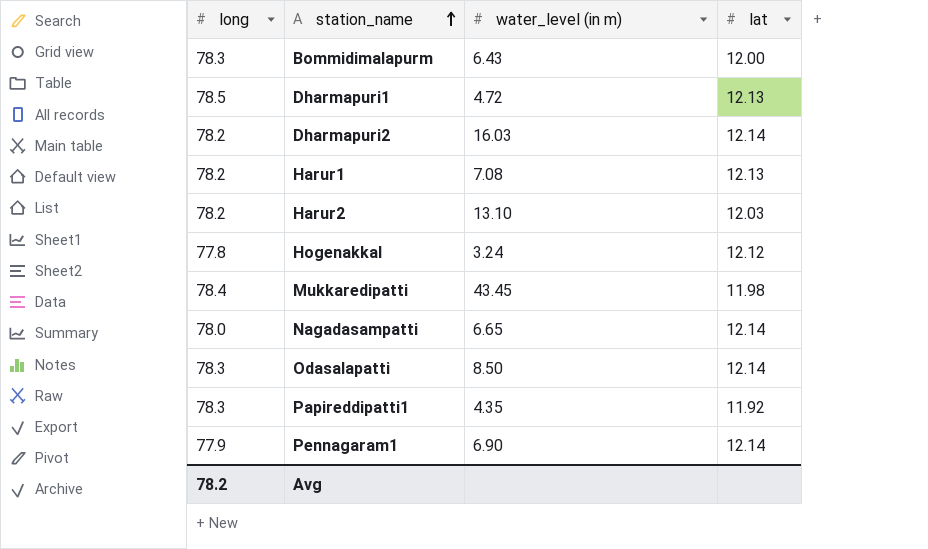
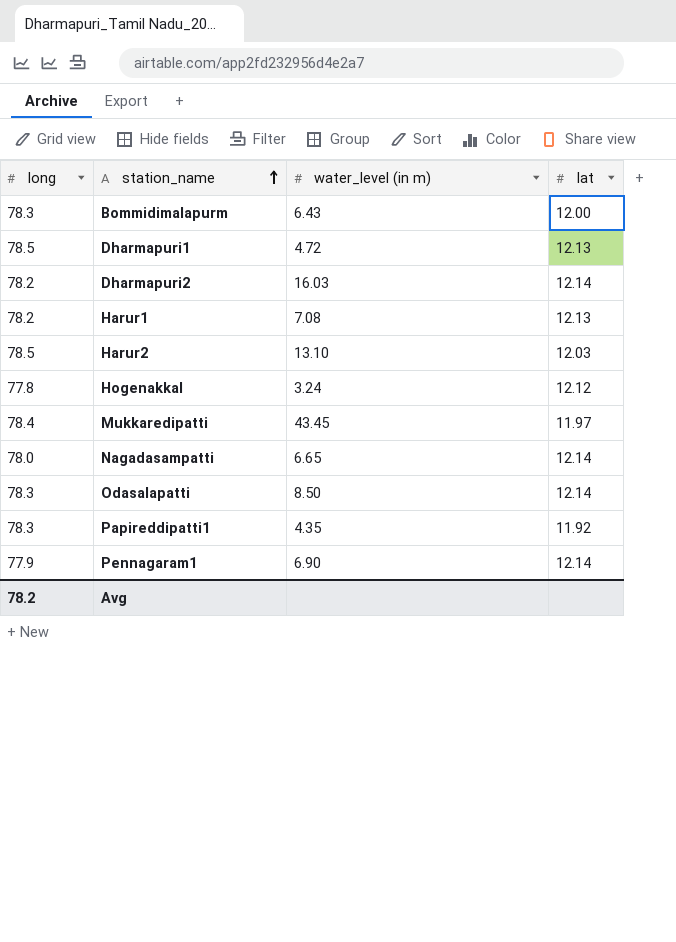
Harur2 | long: 78.2 -> 78.5
Mukkaredipatti | lat: 11.98 -> 11.97

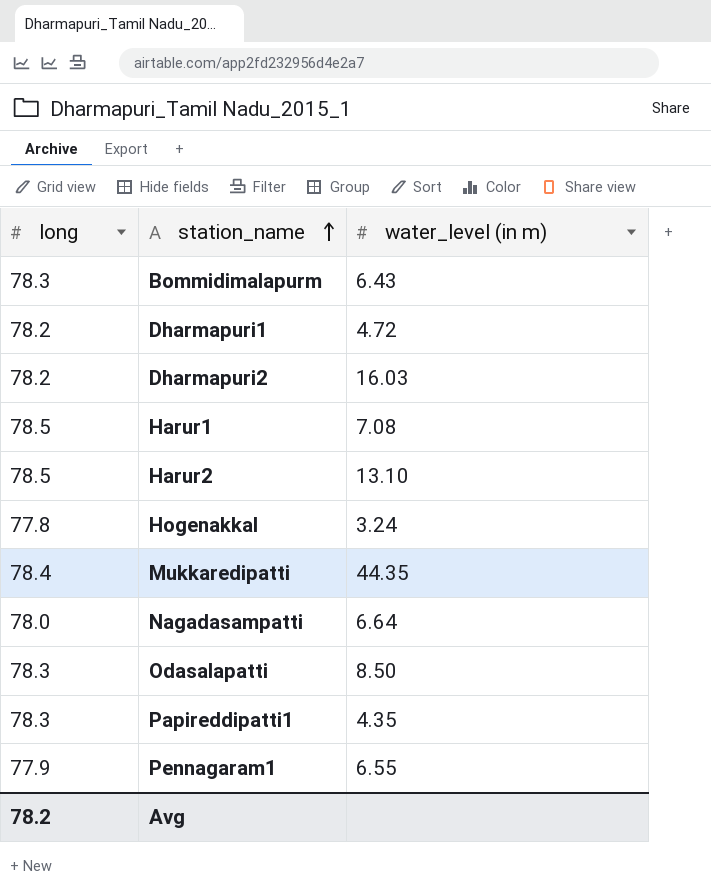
column lat | position: 4 -> none
Dharmapuri1 | long: 78.5 -> 78.2
Harur1 | long: 78.2 -> 78.5
Mukkaredipatti | water_level (in m): 43.45 -> 44.35
Nagadasampatti | water_level (in m): 6.65 -> 6.64
Pennagaram1 | water_level (in m): 6.90 -> 6.55

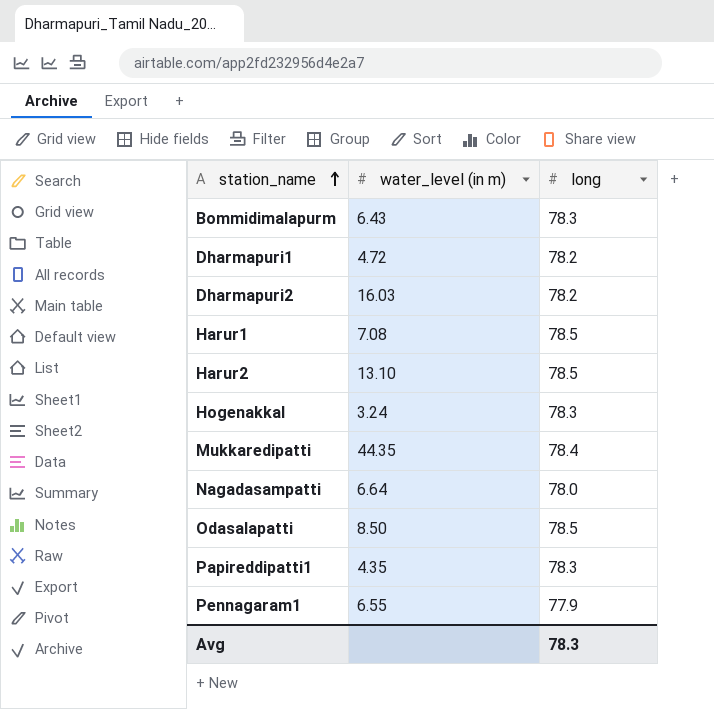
column long | position: 1 -> 3
Hogenakkal | long: 77.8 -> 78.3
Odasalapatti | long: 78.3 -> 78.5
Avg | long: 78.2 -> 78.3

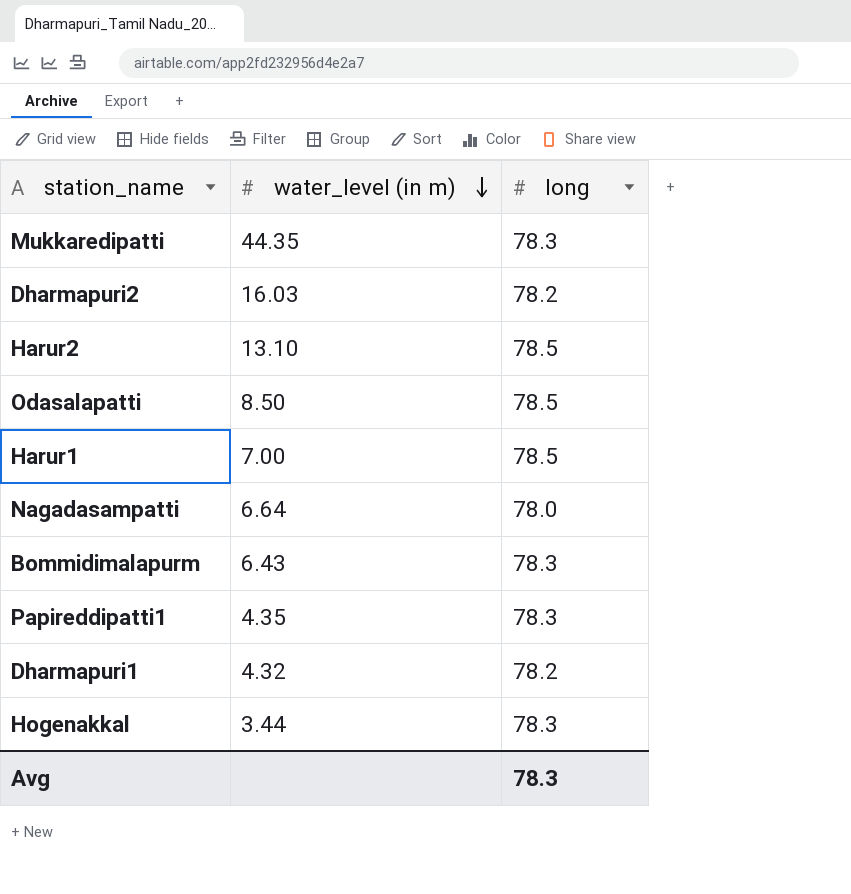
row order: station_name ascending -> water_level (in m) descending
row Pennagaram1: 6.55 | 77.9 -> none
Mukkaredipatti | long: 78.4 -> 78.3
Harur1 | water_level (in m): 7.08 -> 7.00
Dharmapuri1 | water_level (in m): 4.72 -> 4.32
Hogenakkal | water_level (in m): 3.24 -> 3.44

